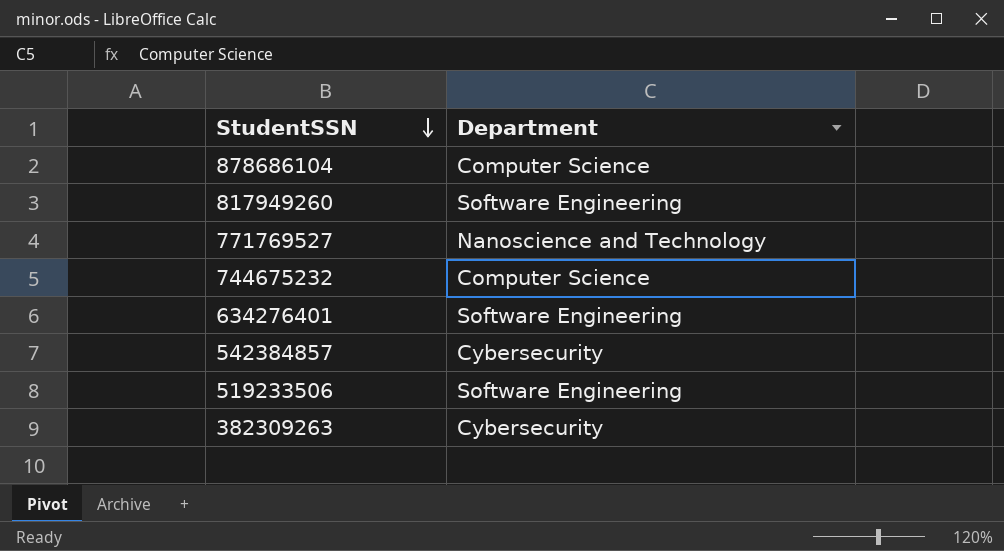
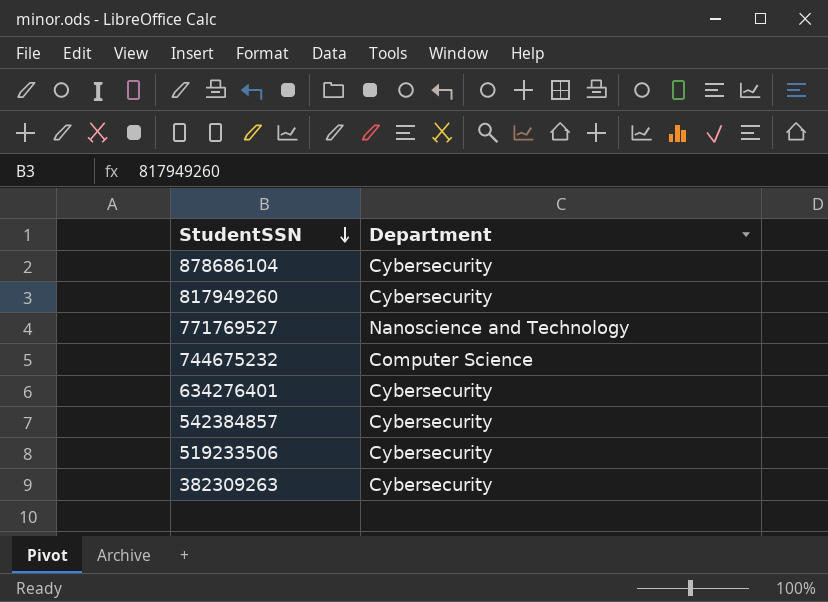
878686104 | Department: Computer Science -> Cybersecurity
817949260 | Department: Software Engineering -> Cybersecurity
634276401 | Department: Software Engineering -> Cybersecurity
519233506 | Department: Software Engineering -> Cybersecurity

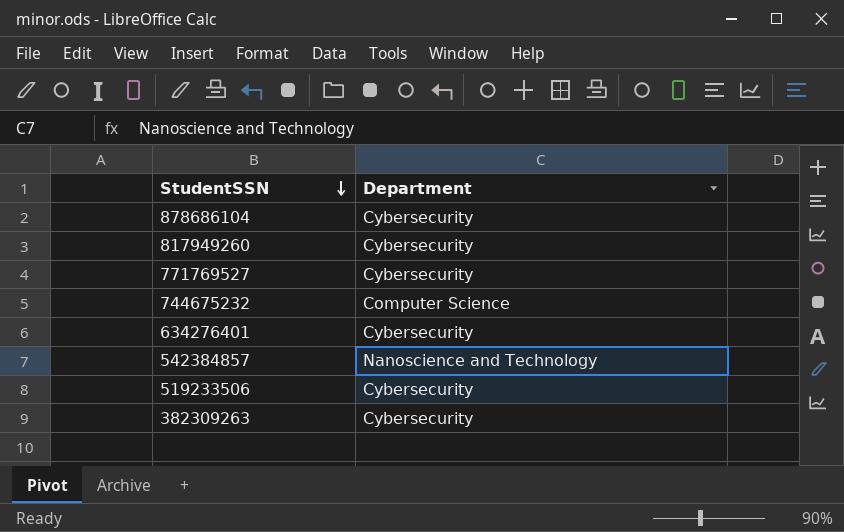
771769527 | Department: Nanoscience and Technology -> Cybersecurity
542384857 | Department: Cybersecurity -> Nanoscience and Technology

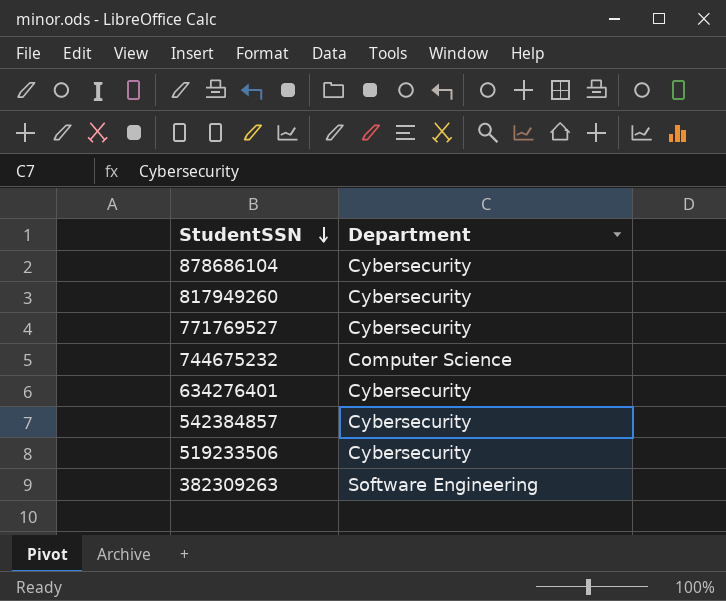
542384857 | Department: Nanoscience and Technology -> Cybersecurity
382309263 | Department: Cybersecurity -> Software Engineering

